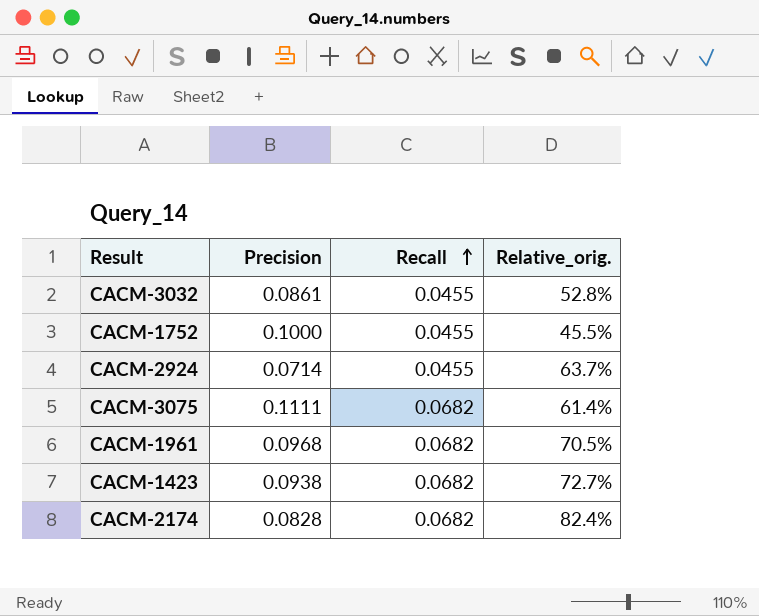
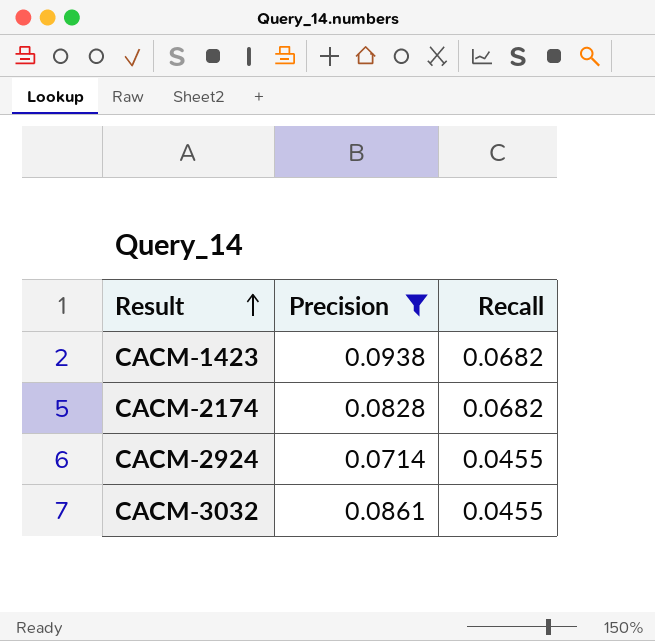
filter: none -> Precision <= 0.0938
row order: Recall ascending -> Result ascending
column Relative_orig. | formula: [Recall] / [Precision] -> none

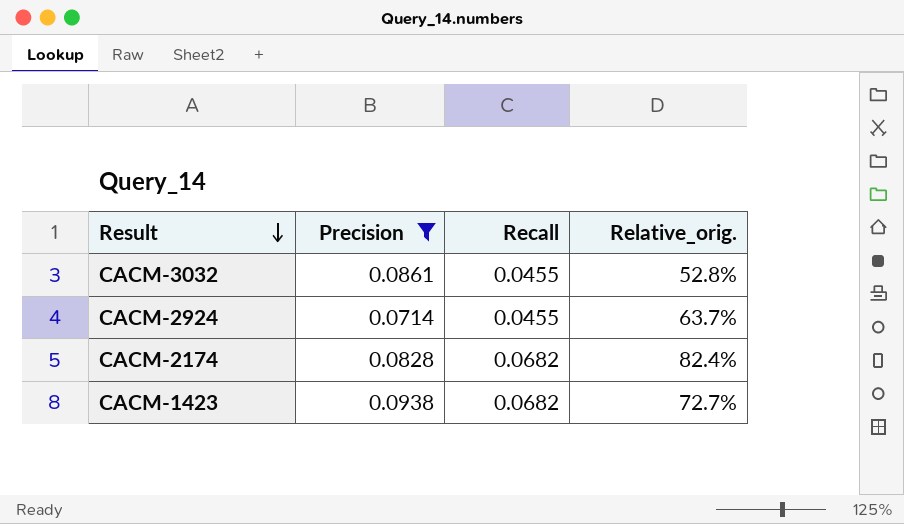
row order: Result ascending -> Result descending
column Relative_orig. | formula: none -> [Recall] / [Precision]

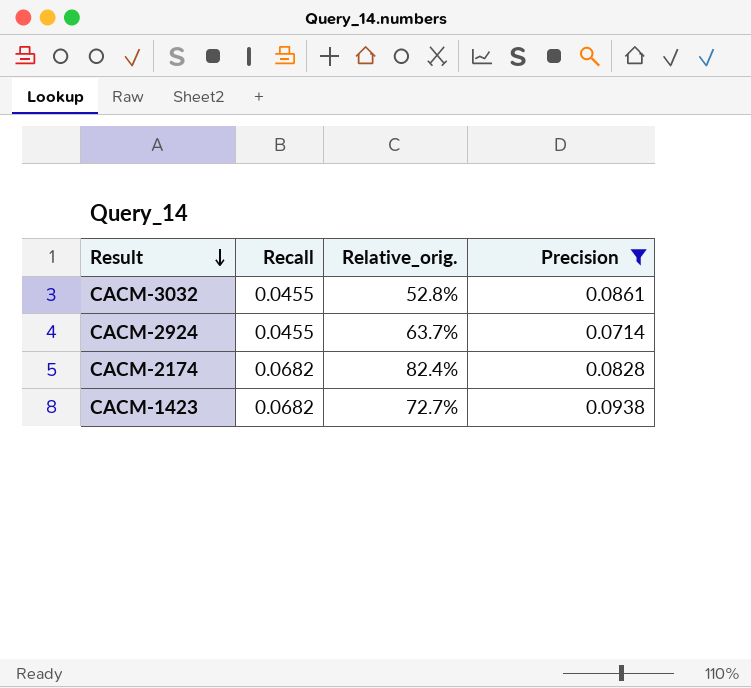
column Precision | position: 2 -> 4

